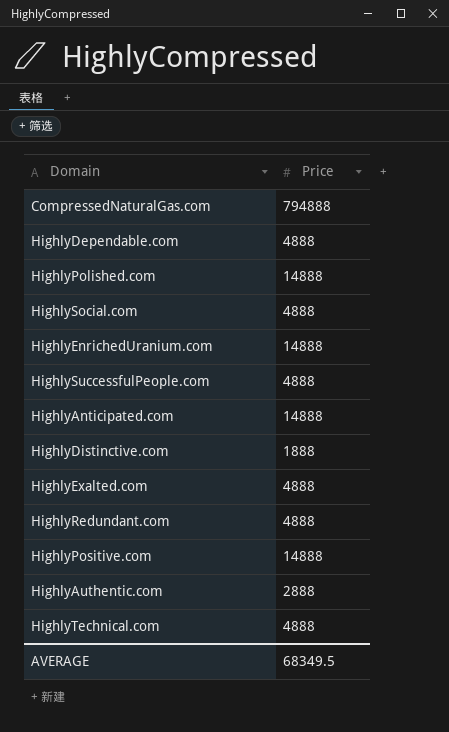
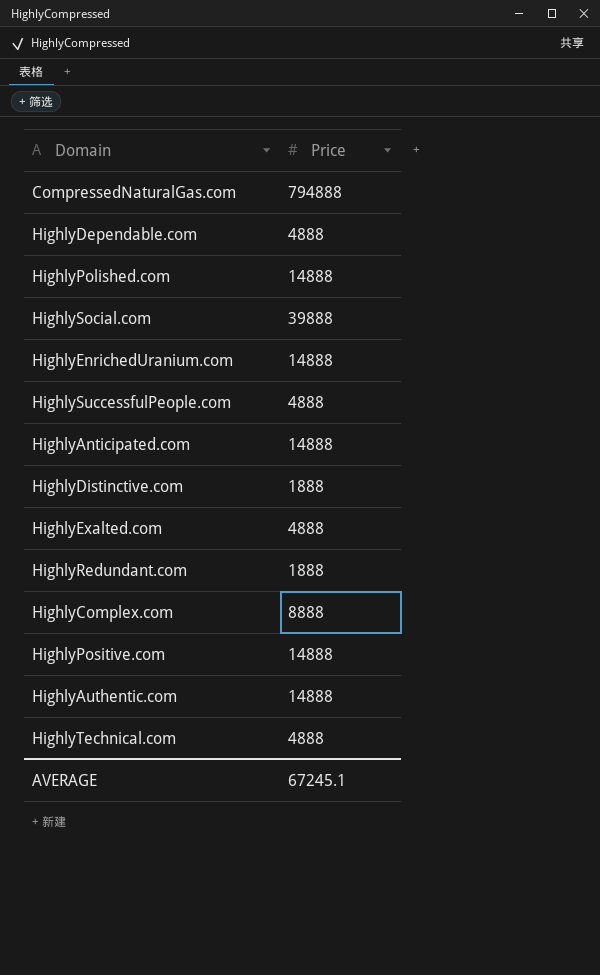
HighlySocial.com | Price: 4888 -> 39888
HighlyRedundant.com | Price: 4888 -> 1888
row HighlyComplex.com: none -> 8888
HighlyAuthentic.com | Price: 2888 -> 14888
AVERAGE | Price: 68349.5 -> 67245.1

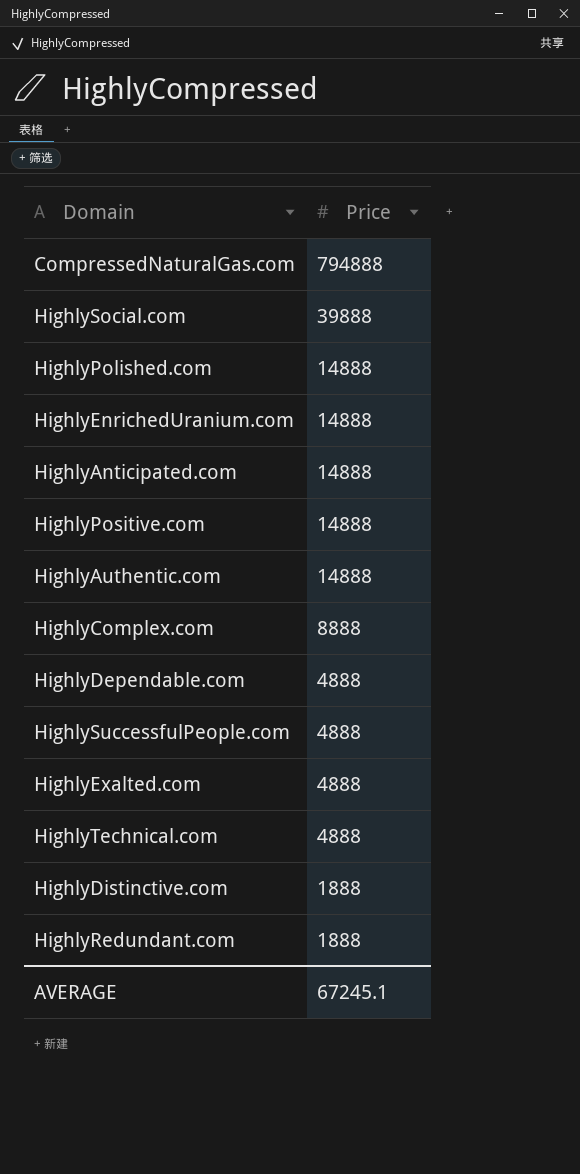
row order: none -> Price descending

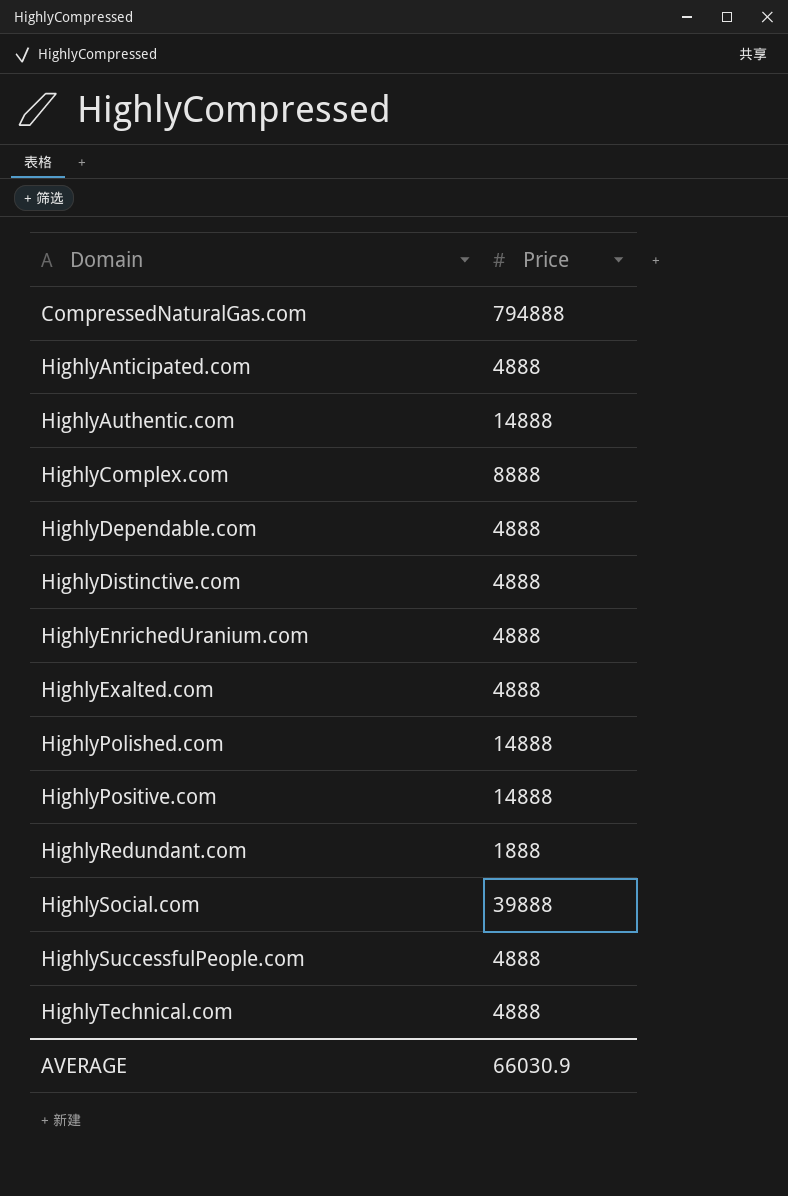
row order: Price descending -> Domain ascending
HighlyAnticipated.com | Price: 14888 -> 4888
HighlyDistinctive.com | Price: 1888 -> 4888
HighlyEnrichedUranium.com | Price: 14888 -> 4888
AVERAGE | Price: 67245.1 -> 66030.9

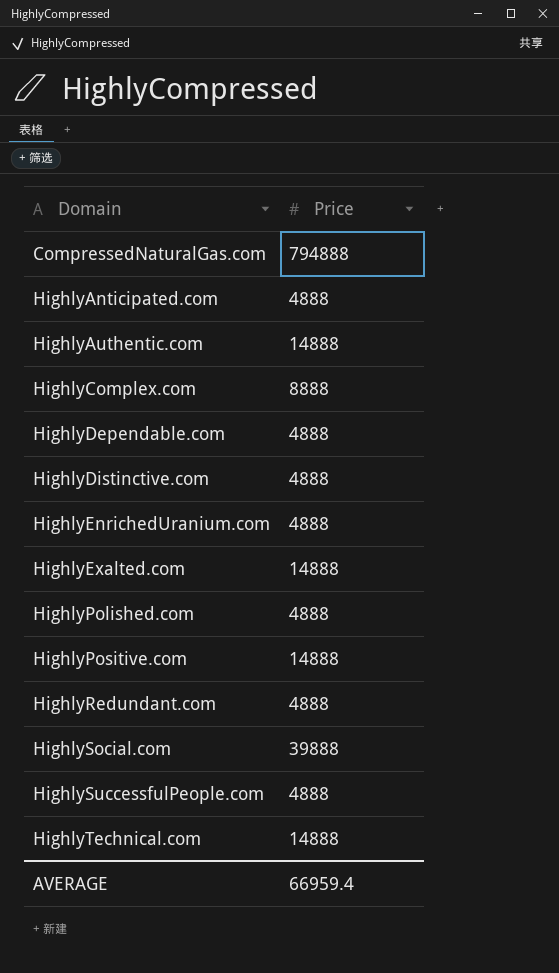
HighlyExalted.com | Price: 4888 -> 14888
HighlyPolished.com | Price: 14888 -> 4888
HighlyRedundant.com | Price: 1888 -> 4888
HighlyTechnical.com | Price: 4888 -> 14888
AVERAGE | Price: 66030.9 -> 66959.4

